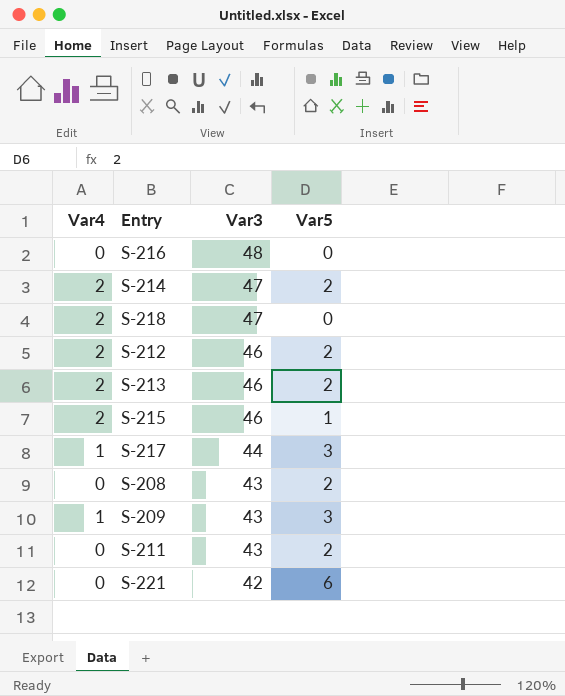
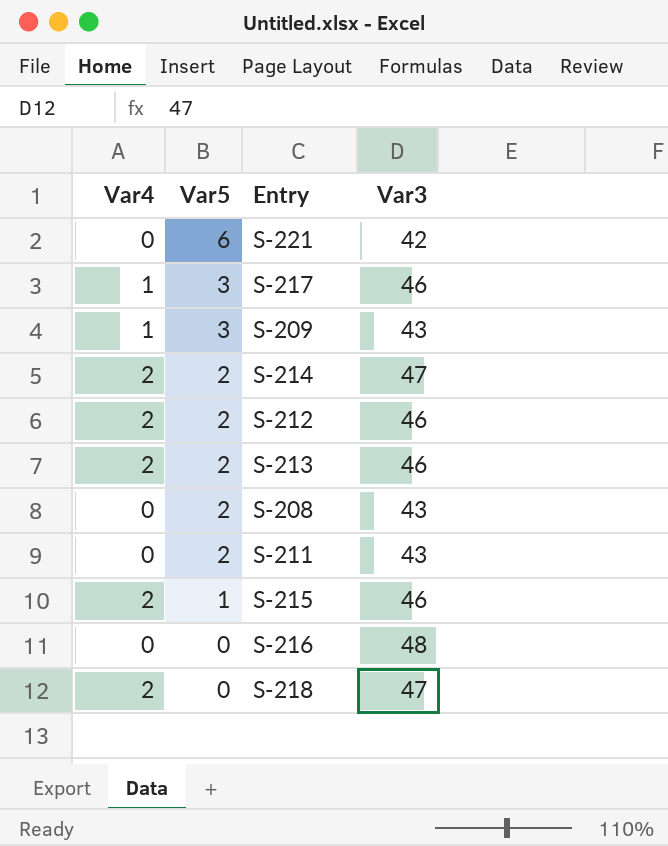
row order: Var3 descending -> Var5 descending
column Var5 | position: 4 -> 2
S-217 | Var3: 44 -> 46

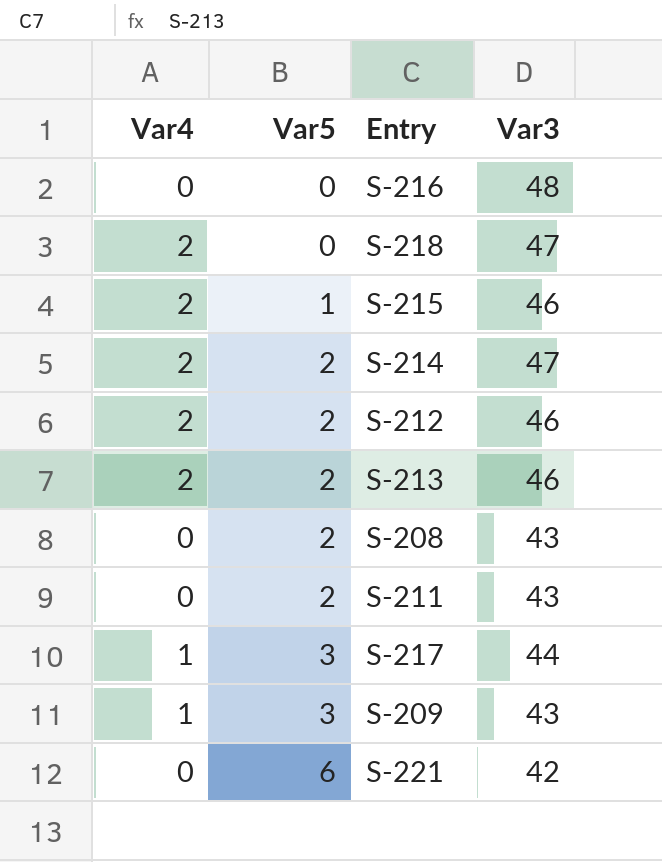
row order: Var5 descending -> Var5 ascending
S-217 | Var3: 46 -> 44

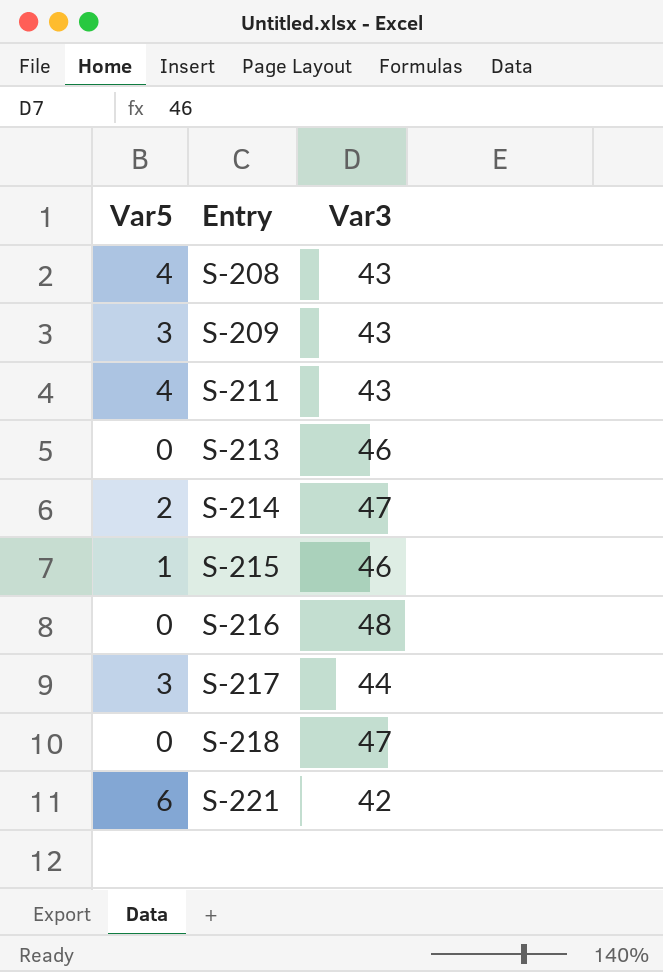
row order: Var5 ascending -> Entry ascending
column Var4 | position: 1 -> none
row S-212: 2 | 2 | 46 -> none
S-208 | Var5: 2 -> 4
S-211 | Var5: 2 -> 4
S-213 | Var5: 2 -> 0

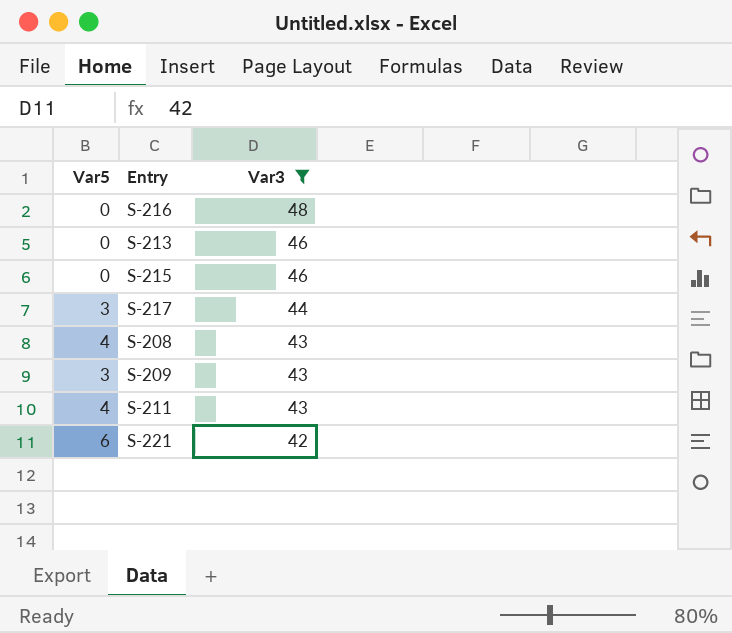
filter: none -> Var3 != 47
row order: Entry ascending -> Var3 descending
S-215 | Var5: 1 -> 0

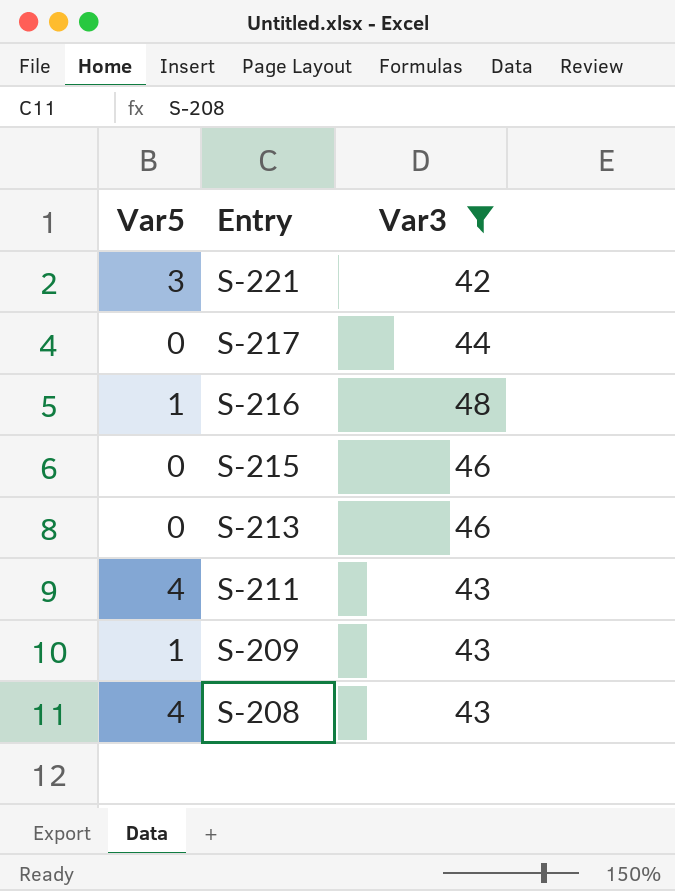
row order: Var3 descending -> Entry descending
S-221 | Var5: 6 -> 3
S-217 | Var5: 3 -> 0
S-216 | Var5: 0 -> 1
S-209 | Var5: 3 -> 1

